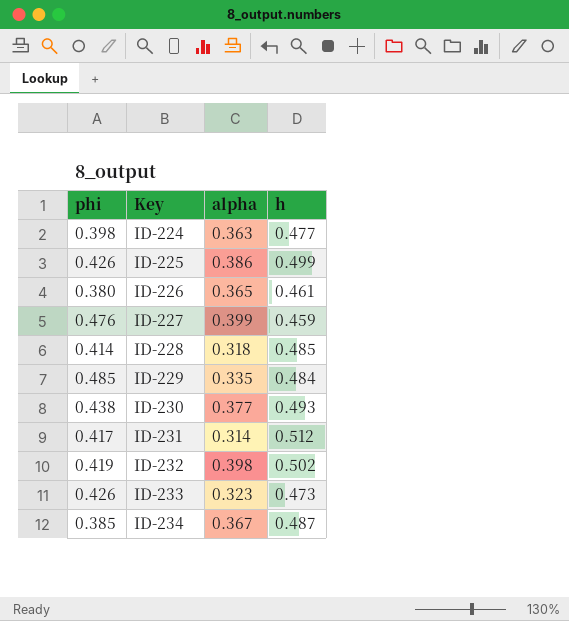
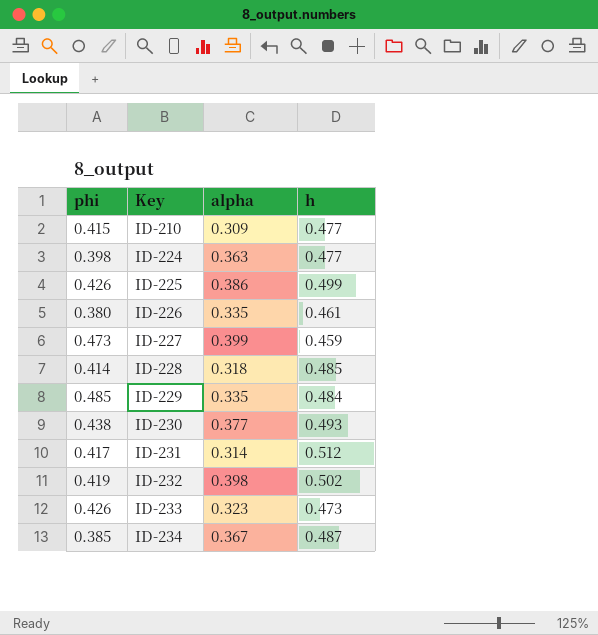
row ID-210: none -> 0.415 | 0.309 | 0.477
ID-226 | alpha: 0.365 -> 0.335
ID-227 | phi: 0.476 -> 0.473

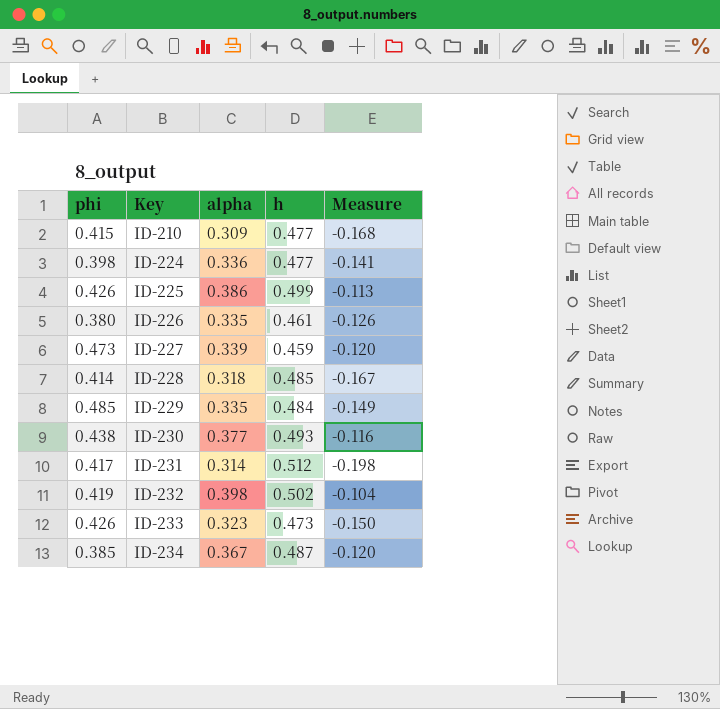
column Measure | formula: none -> [alpha] - [h]
ID-224 | alpha: 0.363 -> 0.336
ID-227 | alpha: 0.399 -> 0.339

